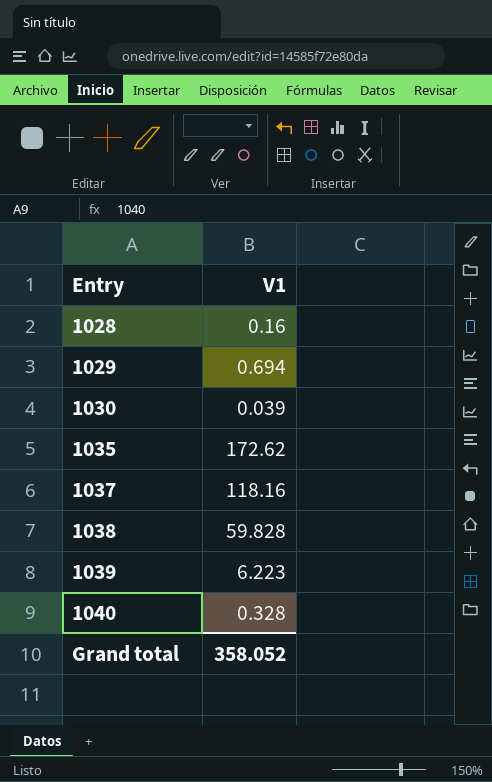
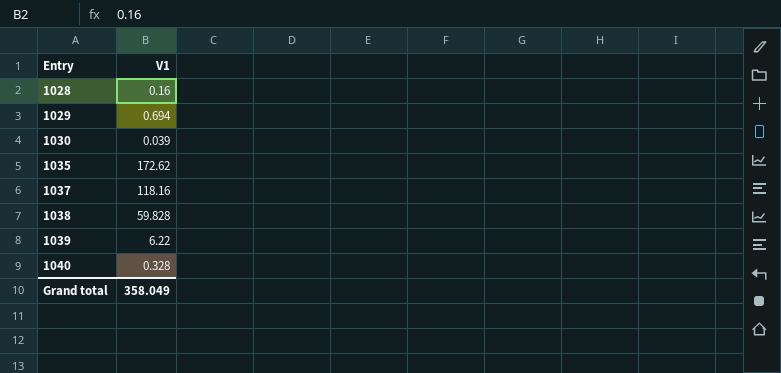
1039 | V1: 6.223 -> 6.22
Grand total | V1: 358.052 -> 358.049

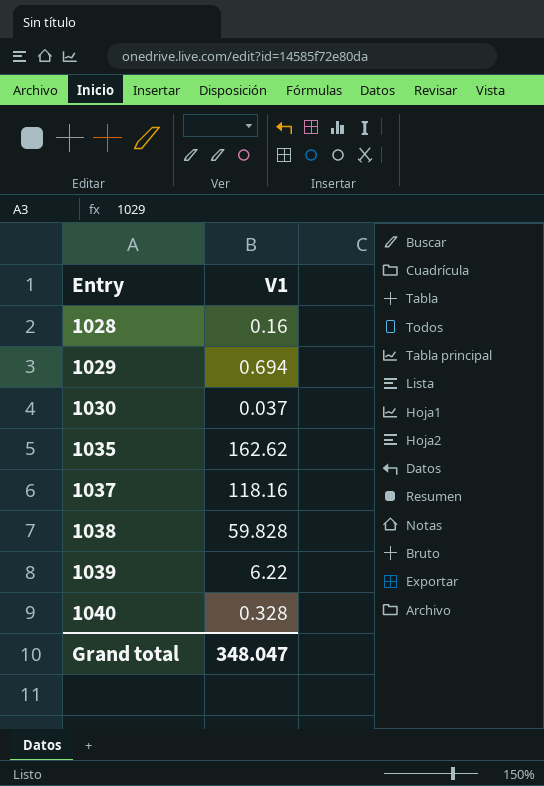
1030 | V1: 0.039 -> 0.037
1035 | V1: 172.62 -> 162.62
Grand total | V1: 358.049 -> 348.047

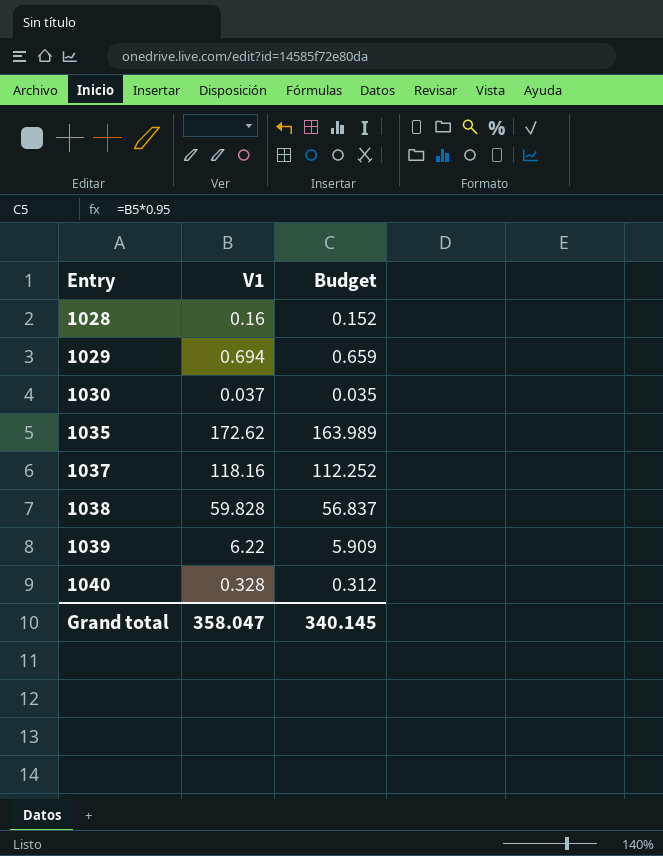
column Budget | formula: none -> [V1] * 0.95
1035 | V1: 162.62 -> 172.62
Grand total | V1: 348.047 -> 358.047

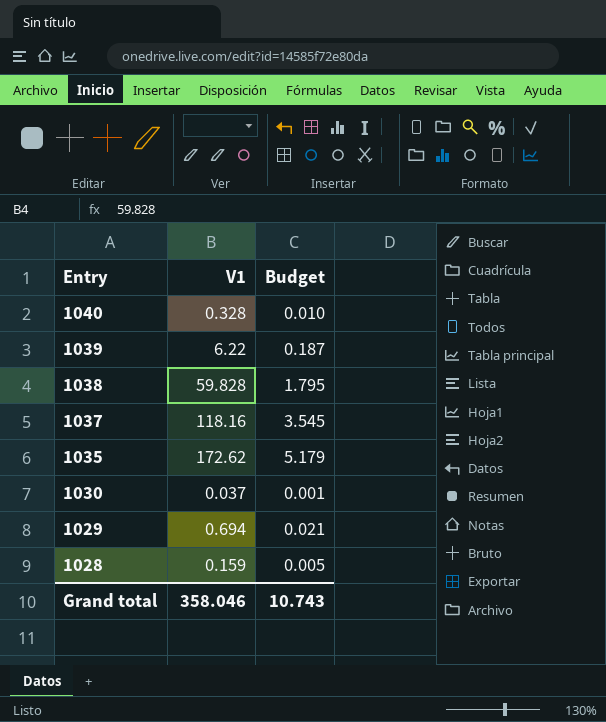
row order: Entry ascending -> Entry descending
column Budget | formula: [V1] * 0.95 -> [V1] * 0.03
1028 | V1: 0.16 -> 0.159
Grand total | V1: 358.047 -> 358.046
Grand total | Budget: 340.145 -> 10.743

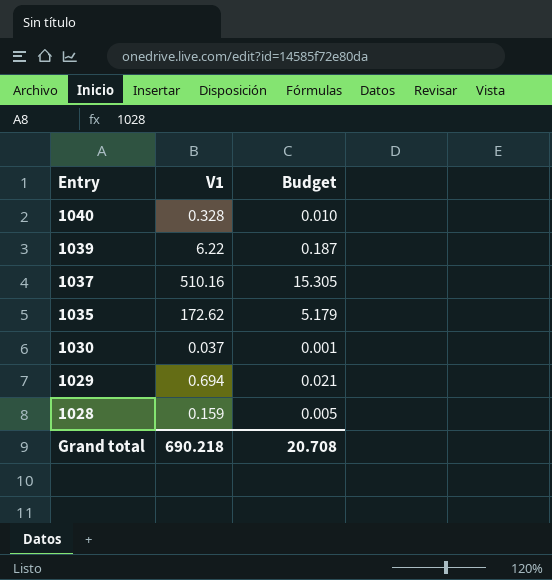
row 1038: 59.828 | 1.795 -> none
1037 | V1: 118.16 -> 510.16
1037 | Budget: 3.545 -> 15.305
Grand total | V1: 358.046 -> 690.218
Grand total | Budget: 10.743 -> 20.708

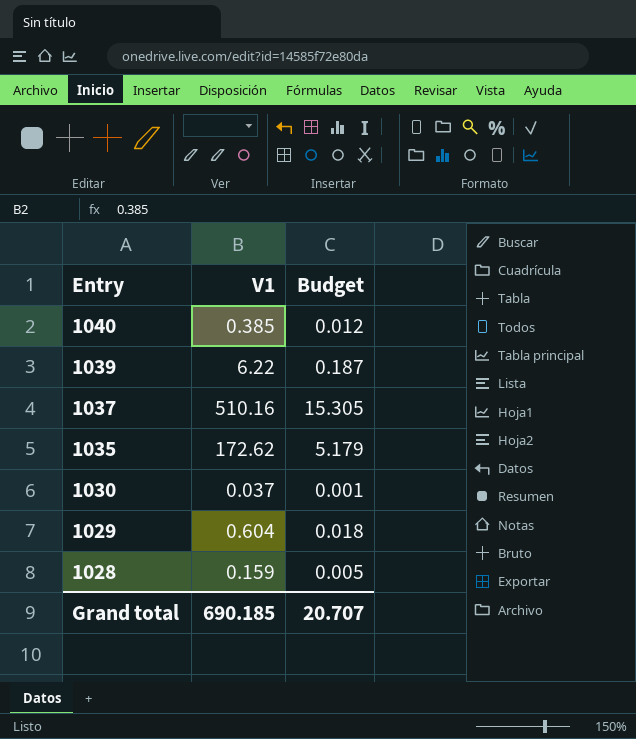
1040 | V1: 0.328 -> 0.385
1040 | Budget: 0.010 -> 0.012
1029 | V1: 0.694 -> 0.604
1029 | Budget: 0.021 -> 0.018
Grand total | V1: 690.218 -> 690.185
Grand total | Budget: 20.708 -> 20.707

